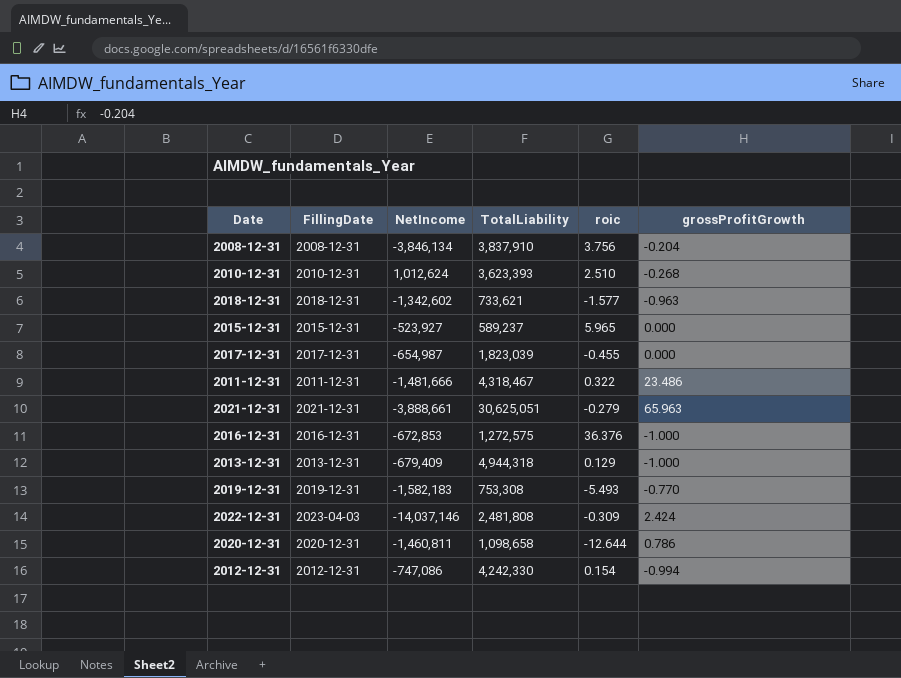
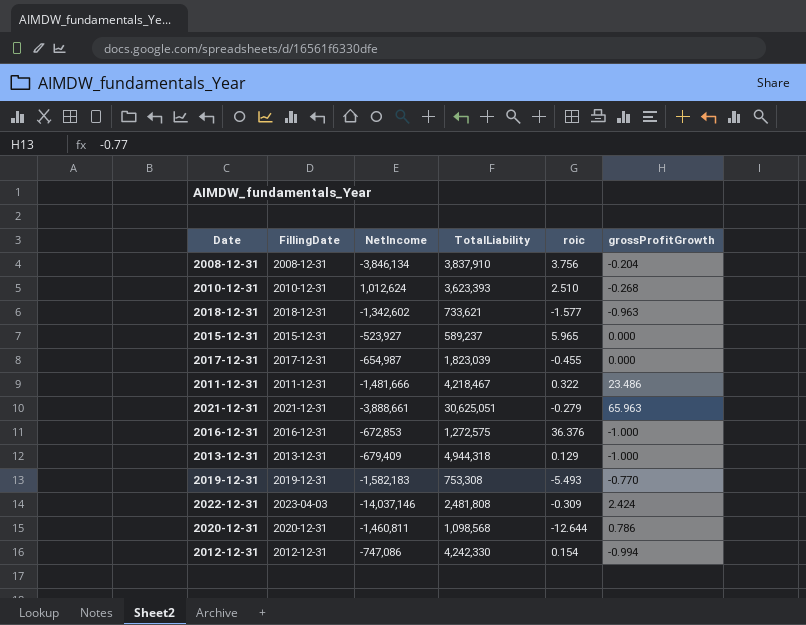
2011-12-31 | TotalLiability: 4,318,467 -> 4,218,467
2020-12-31 | TotalLiability: 1,098,658 -> 1,098,568

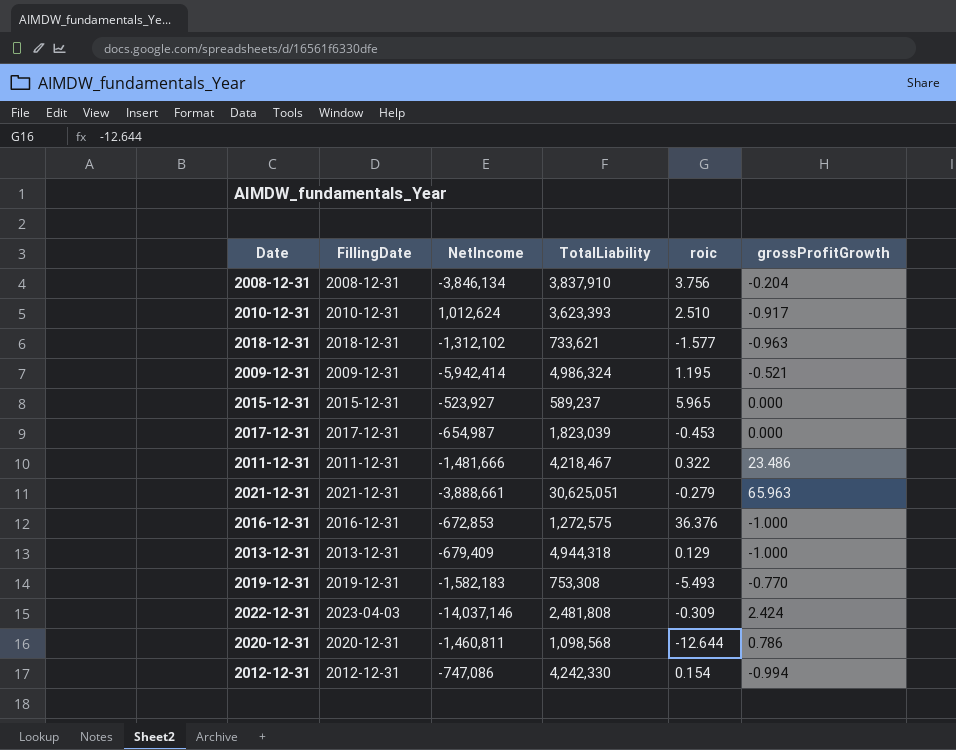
2010-12-31 | grossProfitGrowth: -0.268 -> -0.917
2018-12-31 | NetIncome: -1,342,602 -> -1,312,102
row 2009-12-31: none -> 2009-12-31 | -5,942,414 | 4,986,324 | 1.195 | -0.521
2017-12-31 | roic: -0.455 -> -0.453

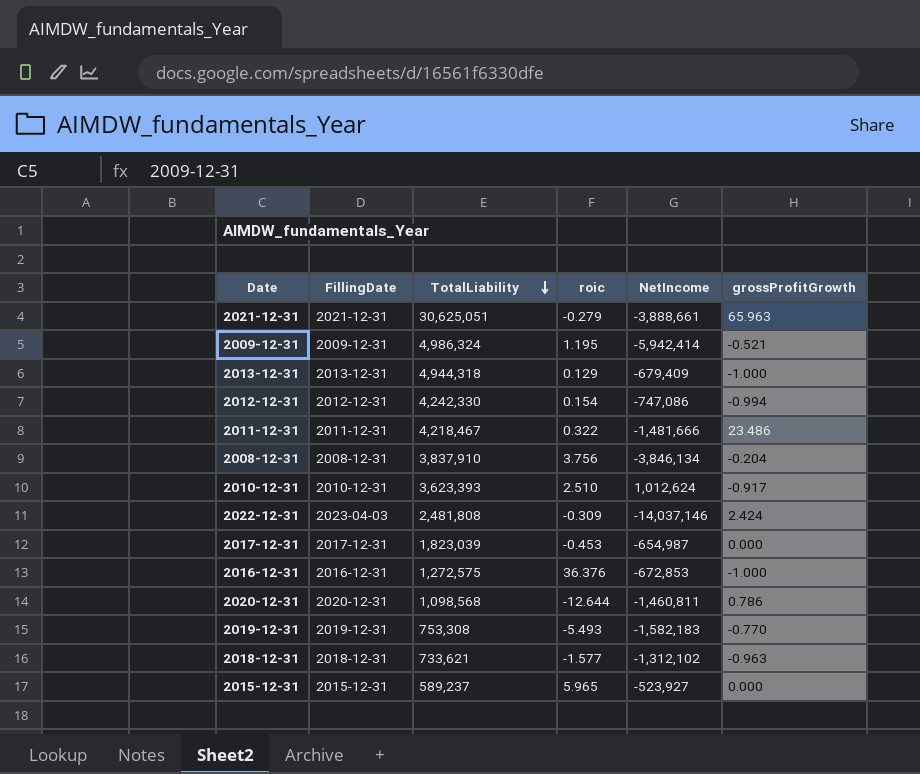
row order: none -> TotalLiability descending
column NetIncome | position: 3 -> 5

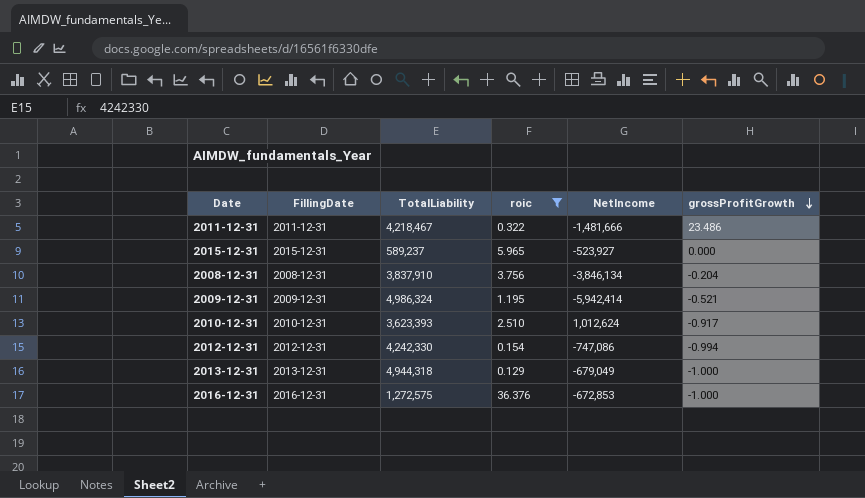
filter: none -> roic >= 0.129
row order: TotalLiability descending -> grossProfitGrowth descending
2013-12-31 | NetIncome: -679,409 -> -679,049

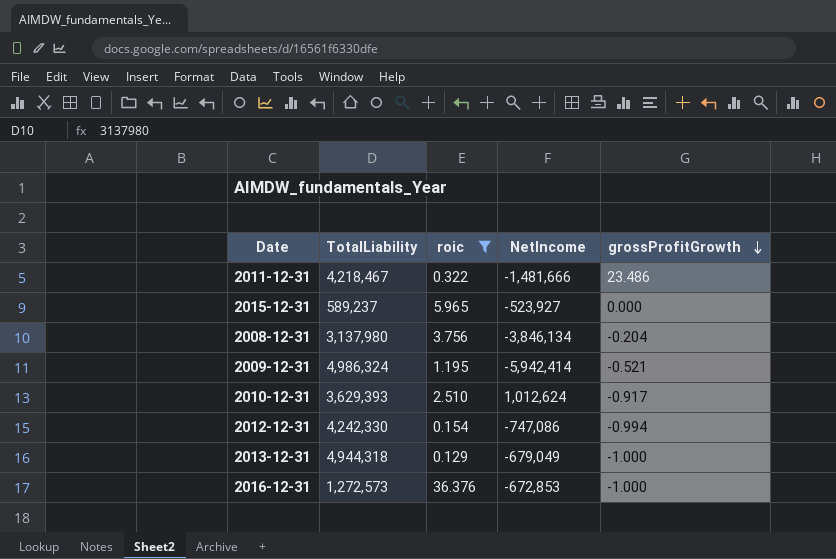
column FillingDate | position: 2 -> none
2008-12-31 | TotalLiability: 3,837,910 -> 3,137,980
2010-12-31 | TotalLiability: 3,623,393 -> 3,629,393
2016-12-31 | TotalLiability: 1,272,575 -> 1,272,573

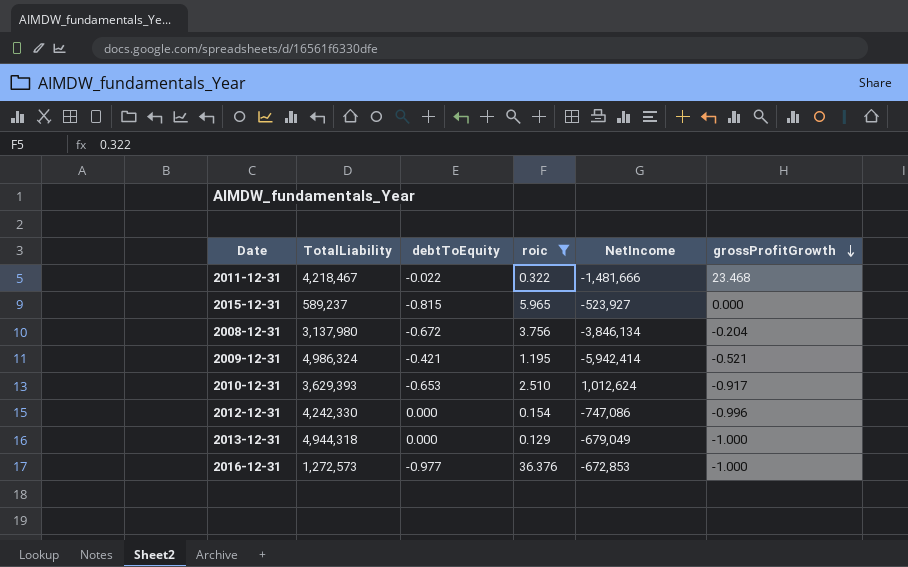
column debtToEquity | position: none -> 3
2011-12-31 | grossProfitGrowth: 23.486 -> 23.468
2012-12-31 | grossProfitGrowth: -0.994 -> -0.996

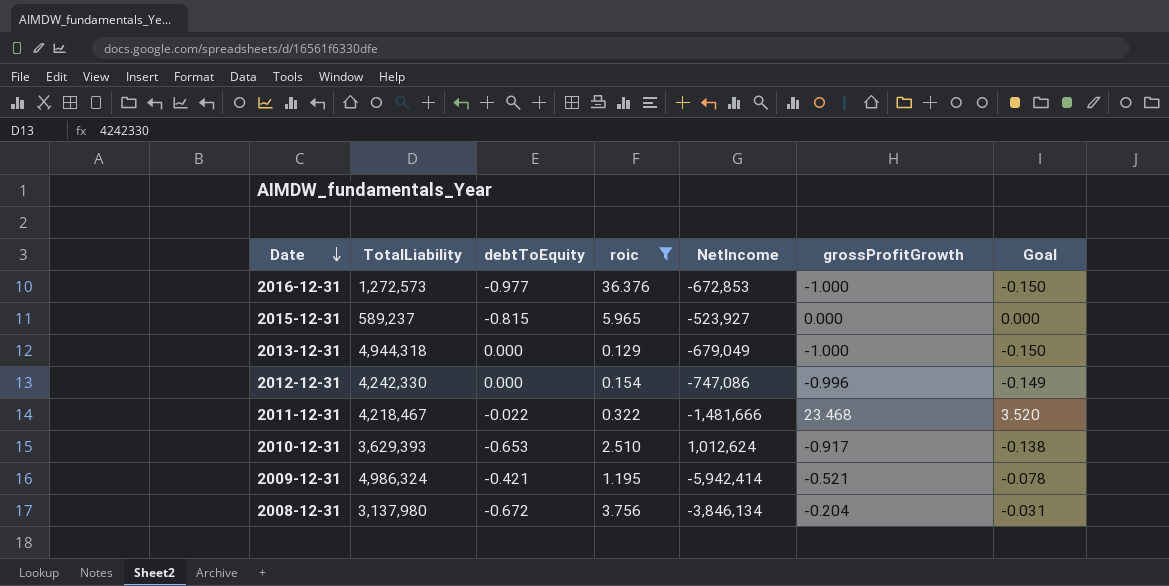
row order: grossProfitGrowth descending -> Date descending
column Goal | formula: none -> [grossProfitGrowth] * 0.15

